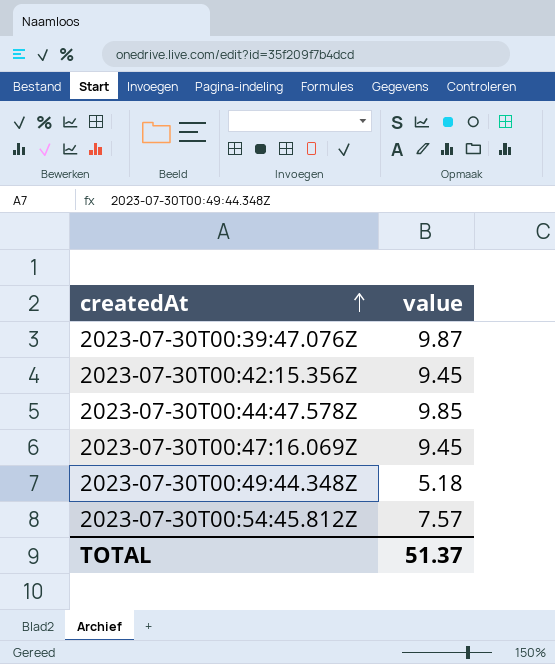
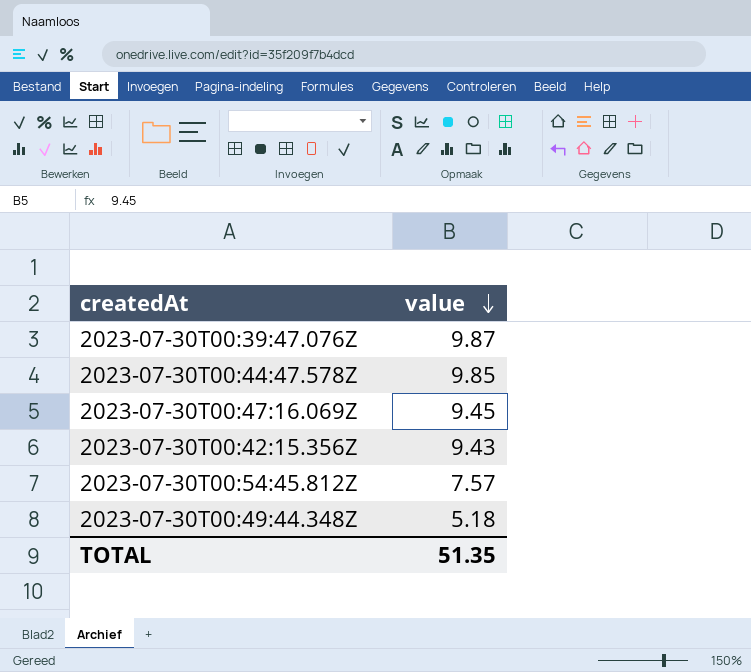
row order: createdAt ascending -> value descending
2023-07-30T00:42:15.356Z | value: 9.45 -> 9.43
TOTAL | value: 51.37 -> 51.35

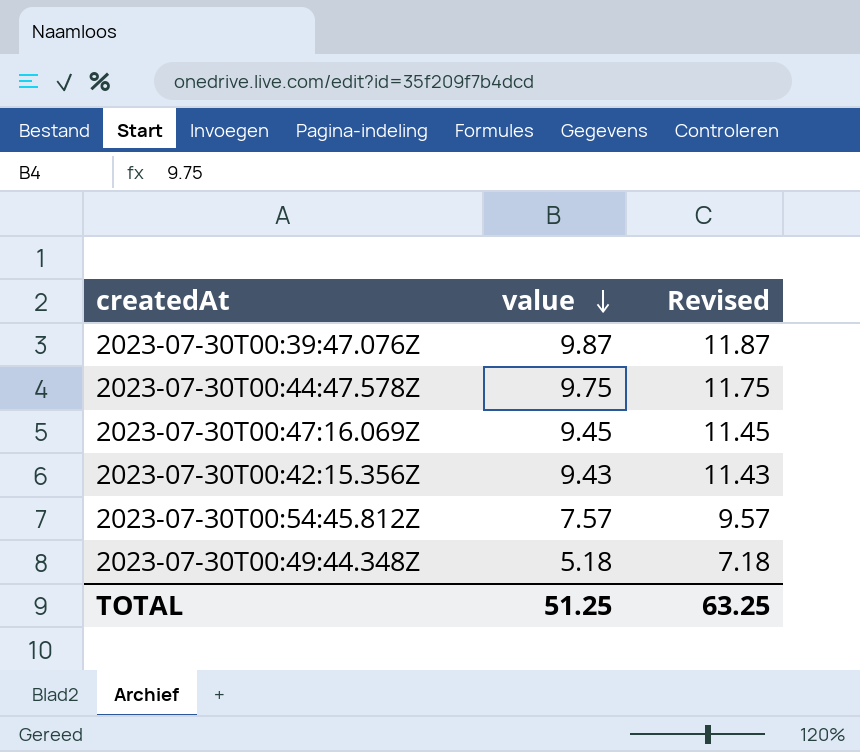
column Revised | formula: none -> [value] + 2
2023-07-30T00:44:47.578Z | value: 9.85 -> 9.75
TOTAL | value: 51.35 -> 51.25

